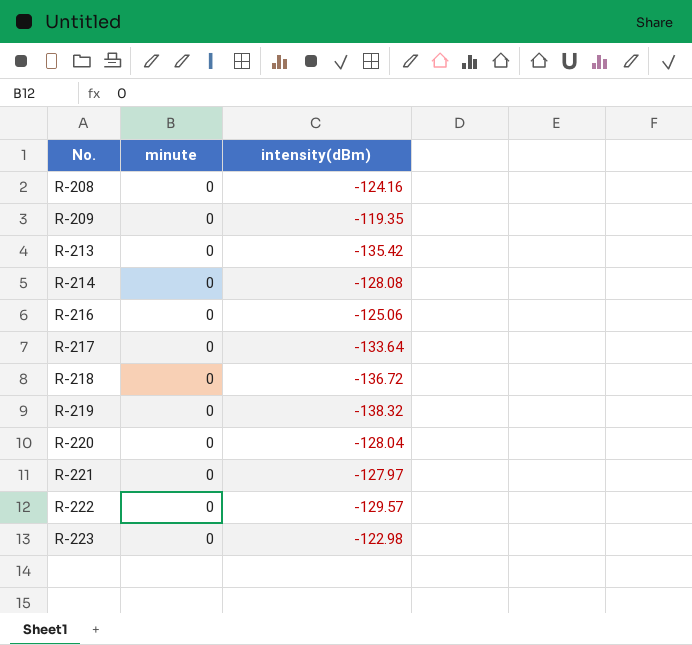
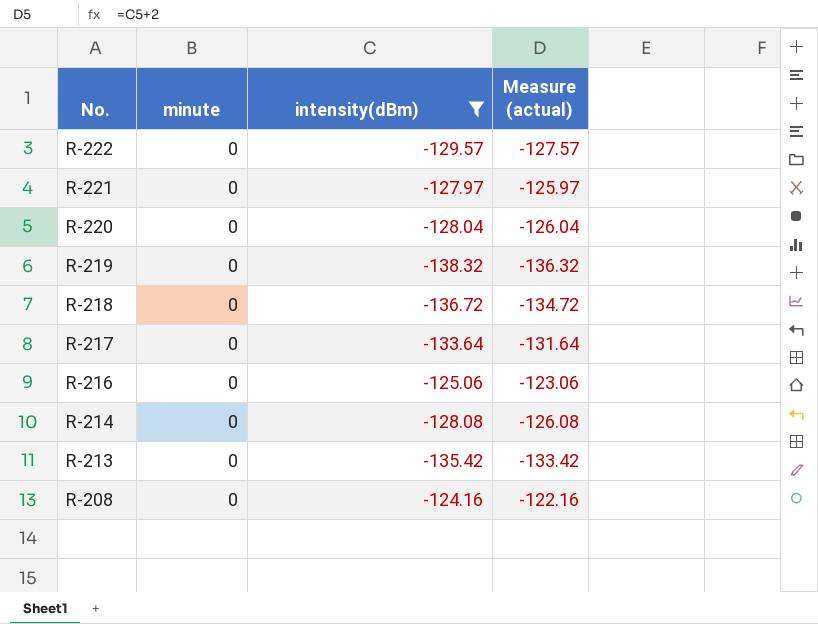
filter: none -> intensity(dBm) <= -124.16
row order: No. ascending -> No. descending
column Measure (actual) | formula: none -> [intensity(dBm)] + 2

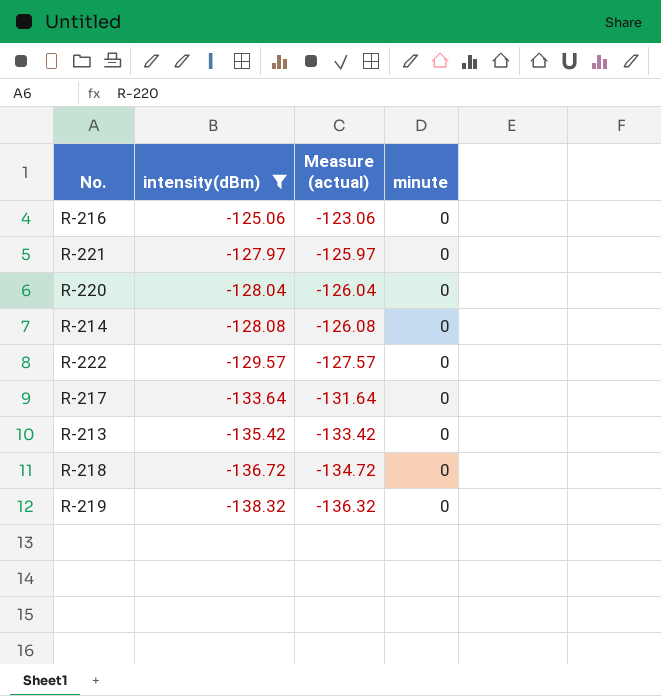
row order: No. descending -> intensity(dBm) descending
column minute | position: 2 -> 4
row R-208: 0 | -124.16 | -122.16 -> none

